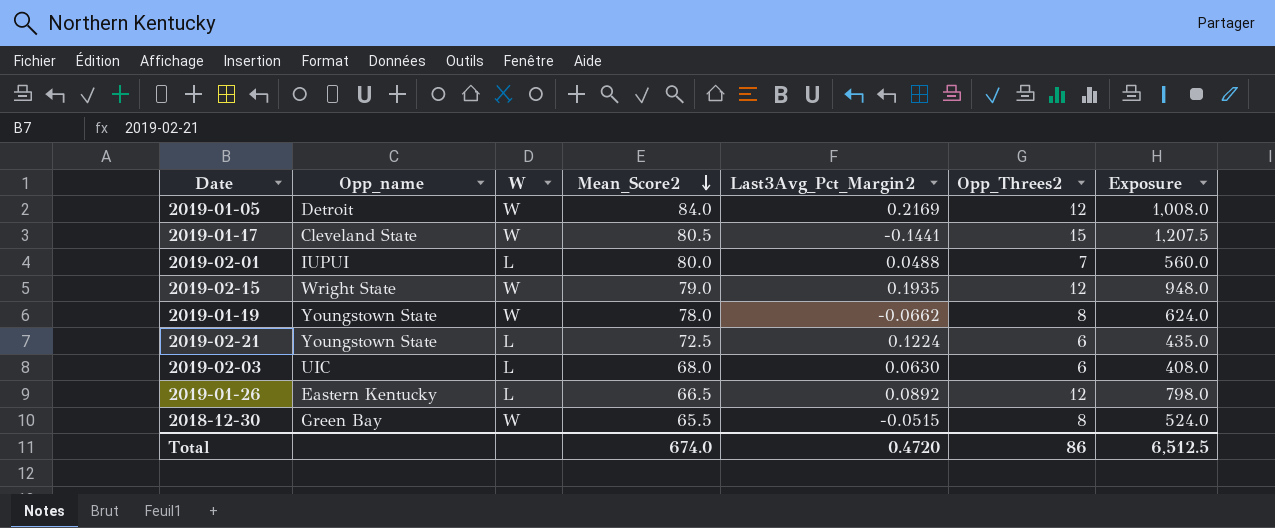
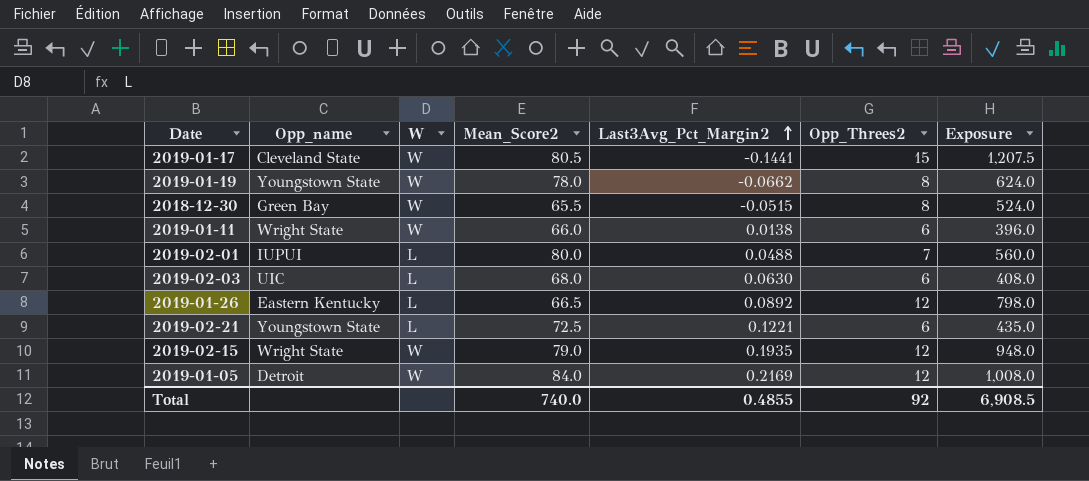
row order: Mean_Score2 descending -> Last3Avg_Pct_Margin2 ascending
row 2019-01-11: none -> Wright State | W | 66.0 | 0.0138 | 6 | 396.0
2019-02-21 | Last3Avg_Pct_Margin2: 0.1224 -> 0.1221
Total | Mean_Score2: 674.0 -> 740.0
Total | Last3Avg_Pct_Margin2: 0.4720 -> 0.4855
Total | Opp_Threes2: 86 -> 92
Total | Exposure: 6,512.5 -> 6,908.5

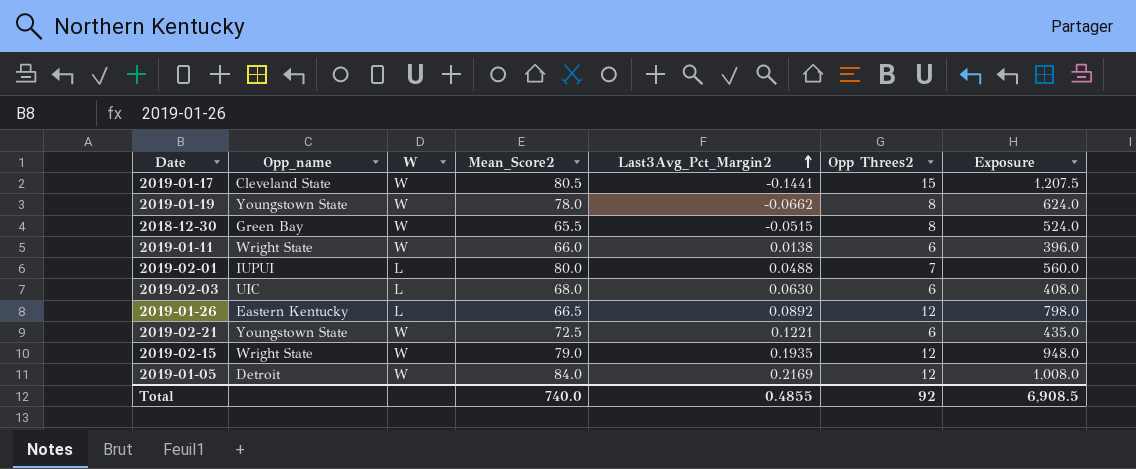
column name: Opp_Threes2 -> Opp Threes2
2019-02-21 | W: L -> W

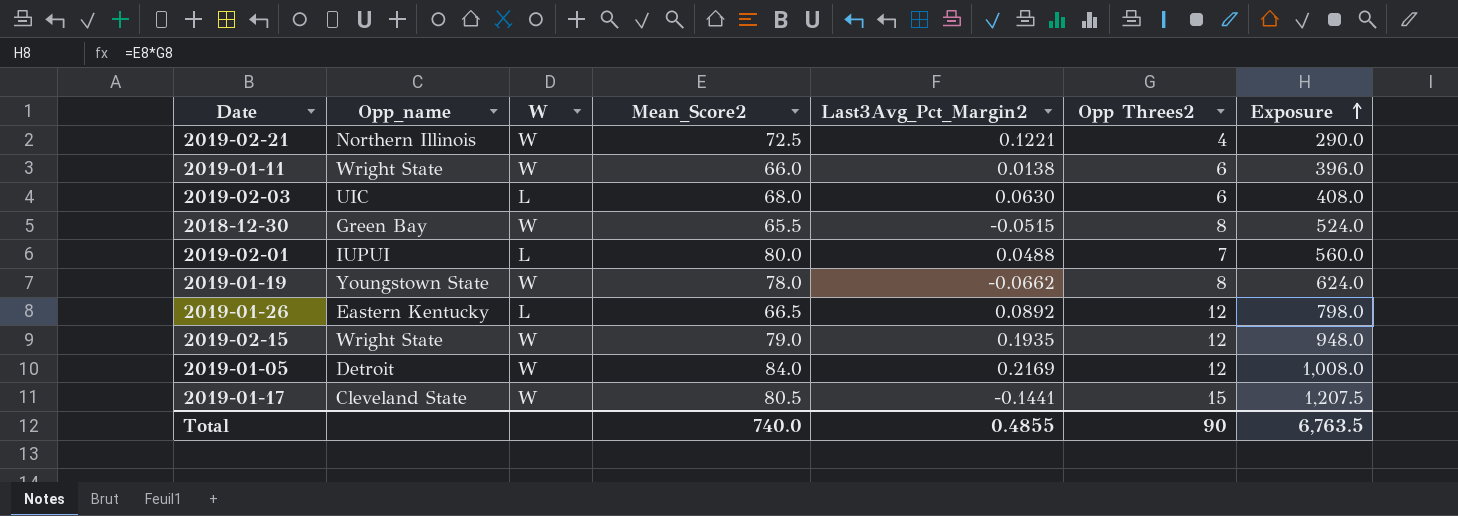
row order: Last3Avg_Pct_Margin2 ascending -> Exposure ascending
2019-02-21 | Opp_name: Youngstown State -> Northern Illinois
2019-02-21 | Opp Threes2: 6 -> 4
2019-02-21 | Exposure: 435.0 -> 290.0
Total | Opp Threes2: 92 -> 90
Total | Exposure: 6,908.5 -> 6,763.5

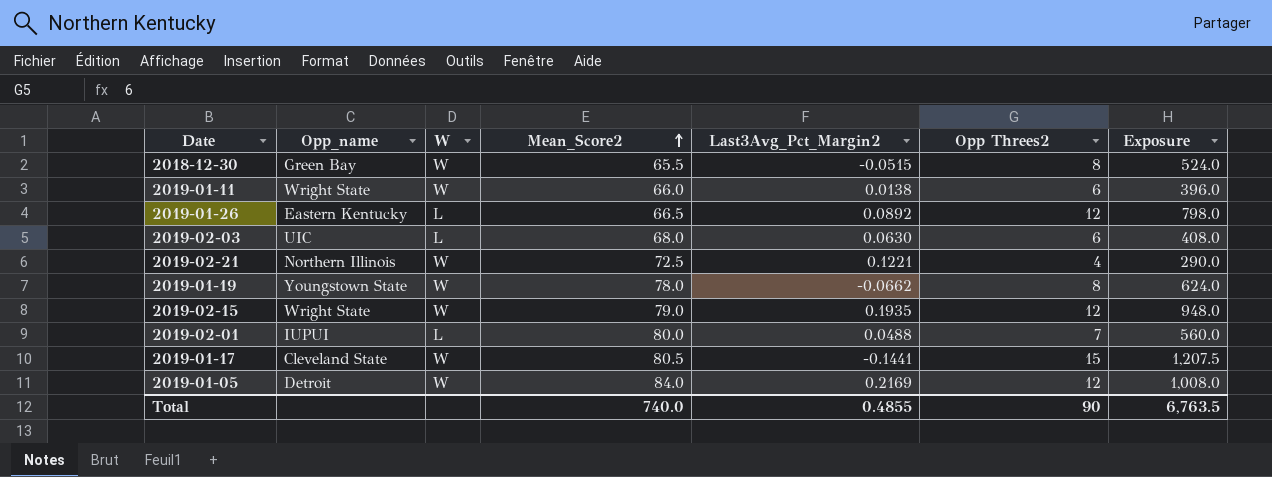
row order: Exposure ascending -> Mean_Score2 ascending

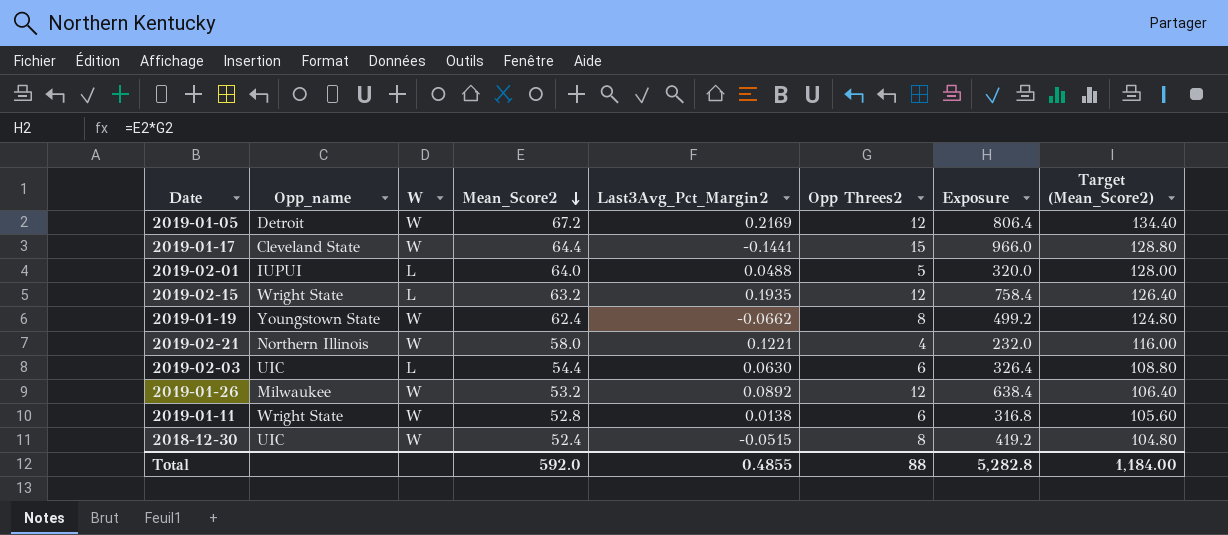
row order: Mean_Score2 ascending -> Mean_Score2 descending
column Target (Mean_Score2) | formula: none -> [Mean_Score2] * 2
2019-01-05 | Mean_Score2: 84.0 -> 67.2
2019-01-05 | Exposure: 1,008.0 -> 806.4
2019-01-17 | Mean_Score2: 80.5 -> 64.4
2019-01-17 | Exposure: 1,207.5 -> 966.0
2019-02-01 | Mean_Score2: 80.0 -> 64.0
2019-02-01 | Opp Threes2: 7 -> 5
2019-02-01 | Exposure: 560.0 -> 320.0
2019-02-15 | W: W -> L
2019-02-15 | Mean_Score2: 79.0 -> 63.2
2019-02-15 | Exposure: 948.0 -> 758.4
2019-01-19 | Mean_Score2: 78.0 -> 62.4
2019-01-19 | Exposure: 624.0 -> 499.2
2019-02-21 | Mean_Score2: 72.5 -> 58.0
2019-02-21 | Exposure: 290.0 -> 232.0
2019-02-03 | Mean_Score2: 68.0 -> 54.4
2019-02-03 | Exposure: 408.0 -> 326.4
2019-01-26 | Opp_name: Eastern Kentucky -> Milwaukee
2019-01-26 | W: L -> W
2019-01-26 | Mean_Score2: 66.5 -> 53.2
2019-01-26 | Exposure: 798.0 -> 638.4
2019-01-11 | Mean_Score2: 66.0 -> 52.8
2019-01-11 | Exposure: 396.0 -> 316.8
2018-12-30 | Opp_name: Green Bay -> UIC
2018-12-30 | Mean_Score2: 65.5 -> 52.4
2018-12-30 | Exposure: 524.0 -> 419.2
Total | Mean_Score2: 740.0 -> 592.0
Total | Opp Threes2: 90 -> 88
Total | Exposure: 6,763.5 -> 5,282.8

